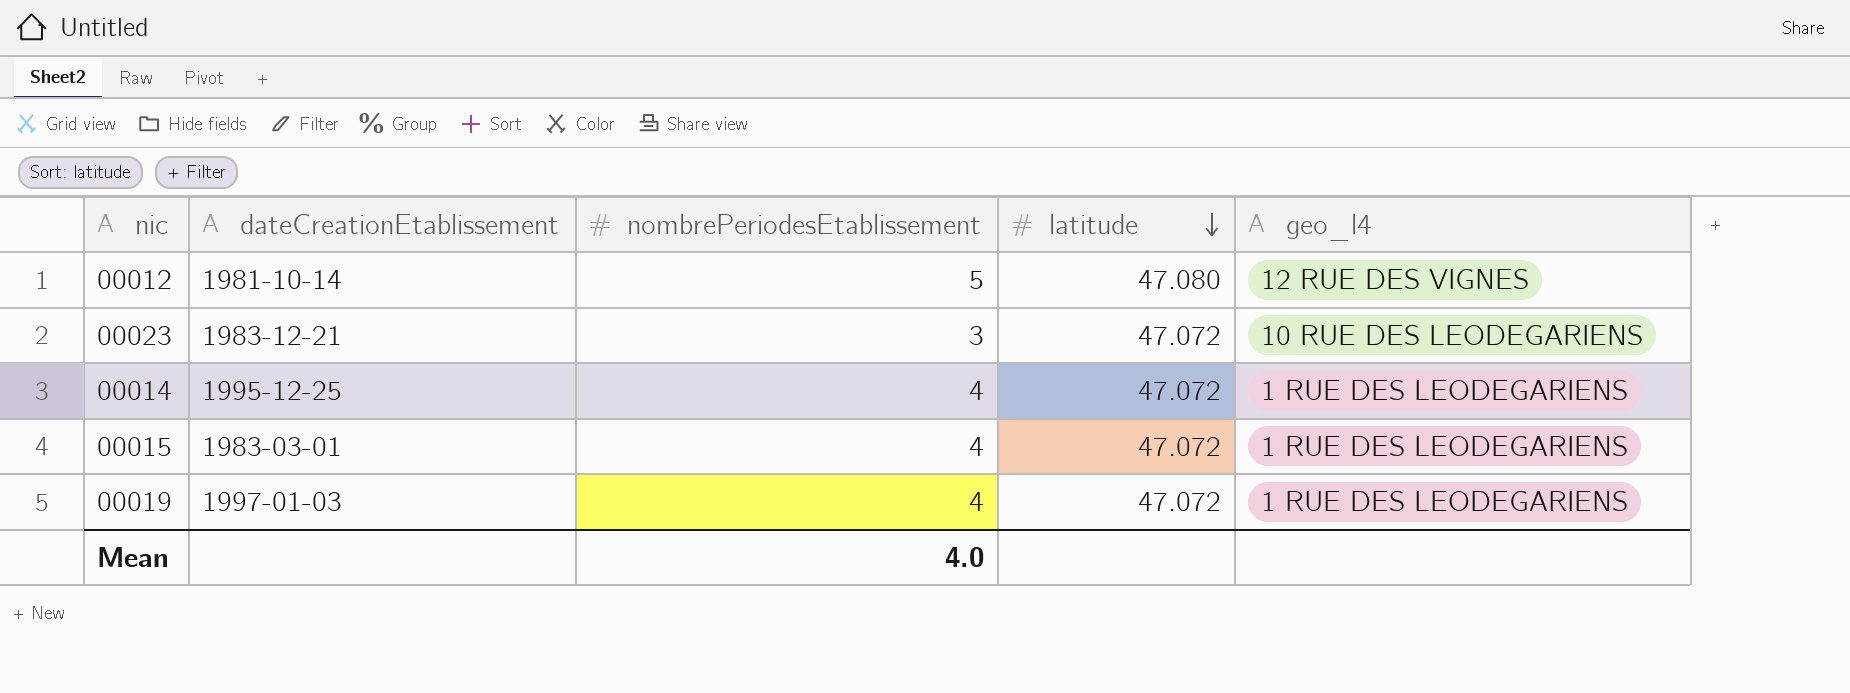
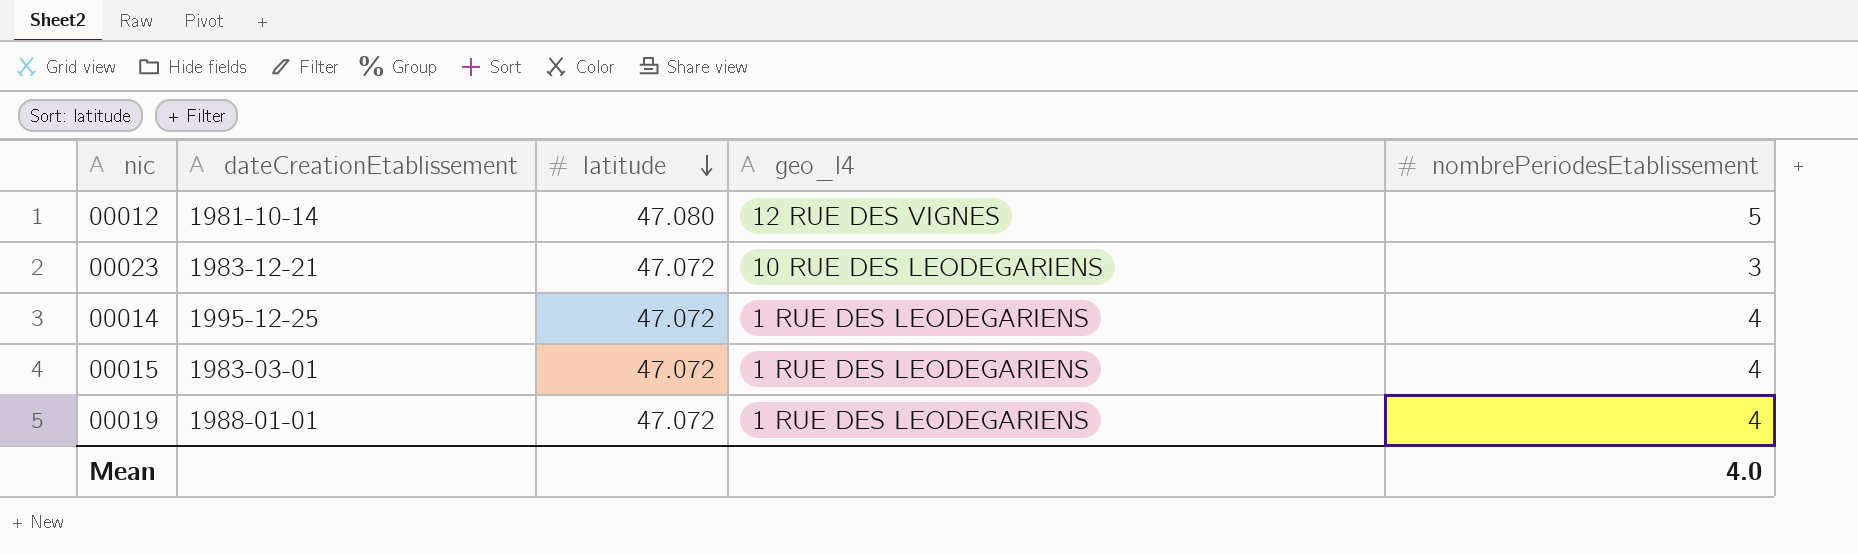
column nombrePeriodesEtablissement | position: 3 -> 5
00019 | dateCreationEtablissement: 1997-01-03 -> 1988-01-01

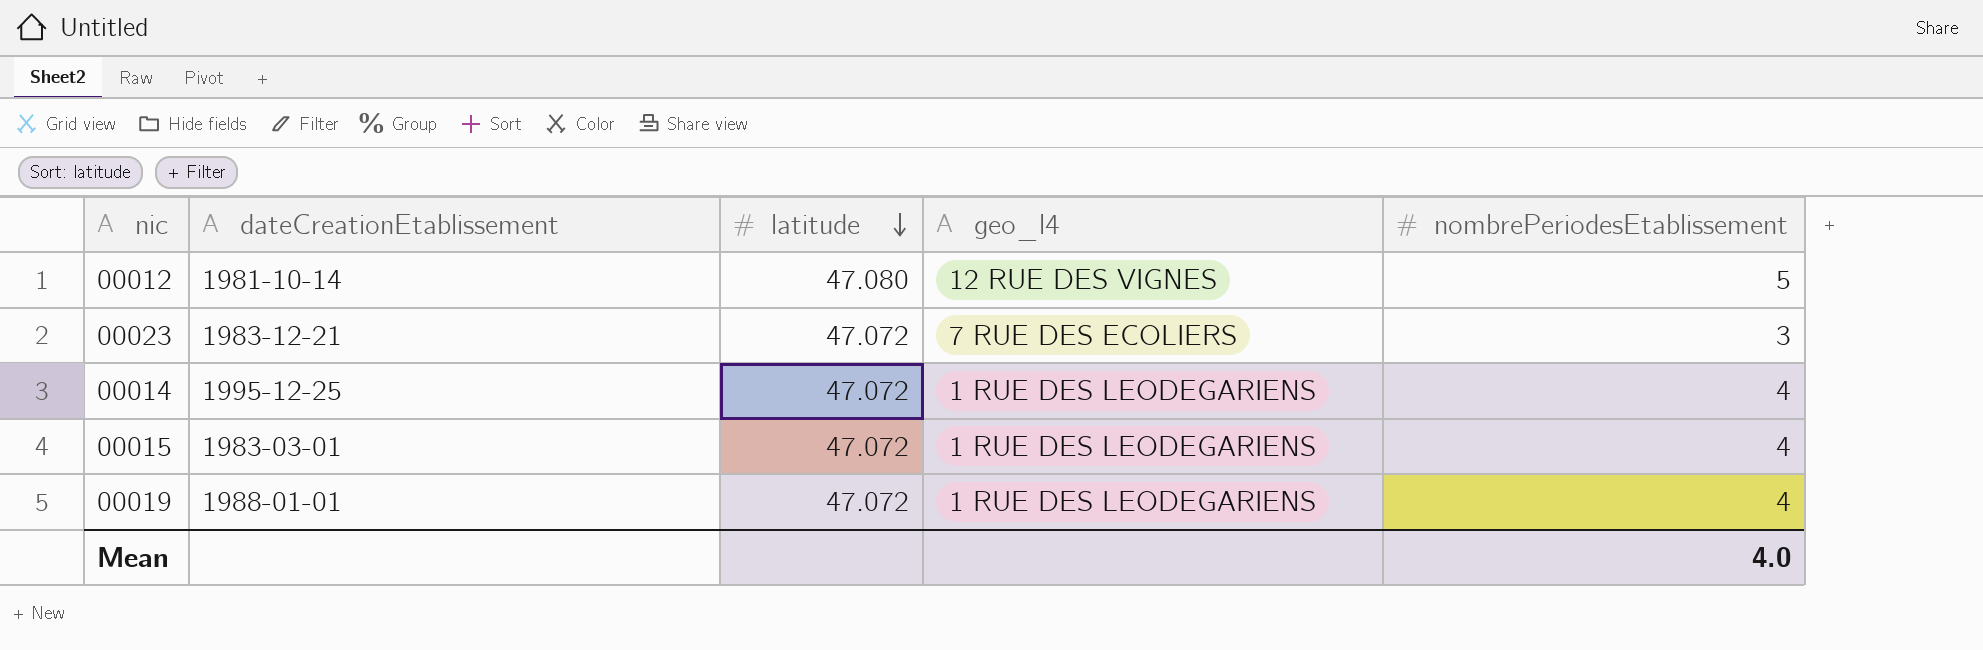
00023 | geo_l4: 10 RUE DES LEODEGARIENS -> 7 RUE DES ECOLIERS

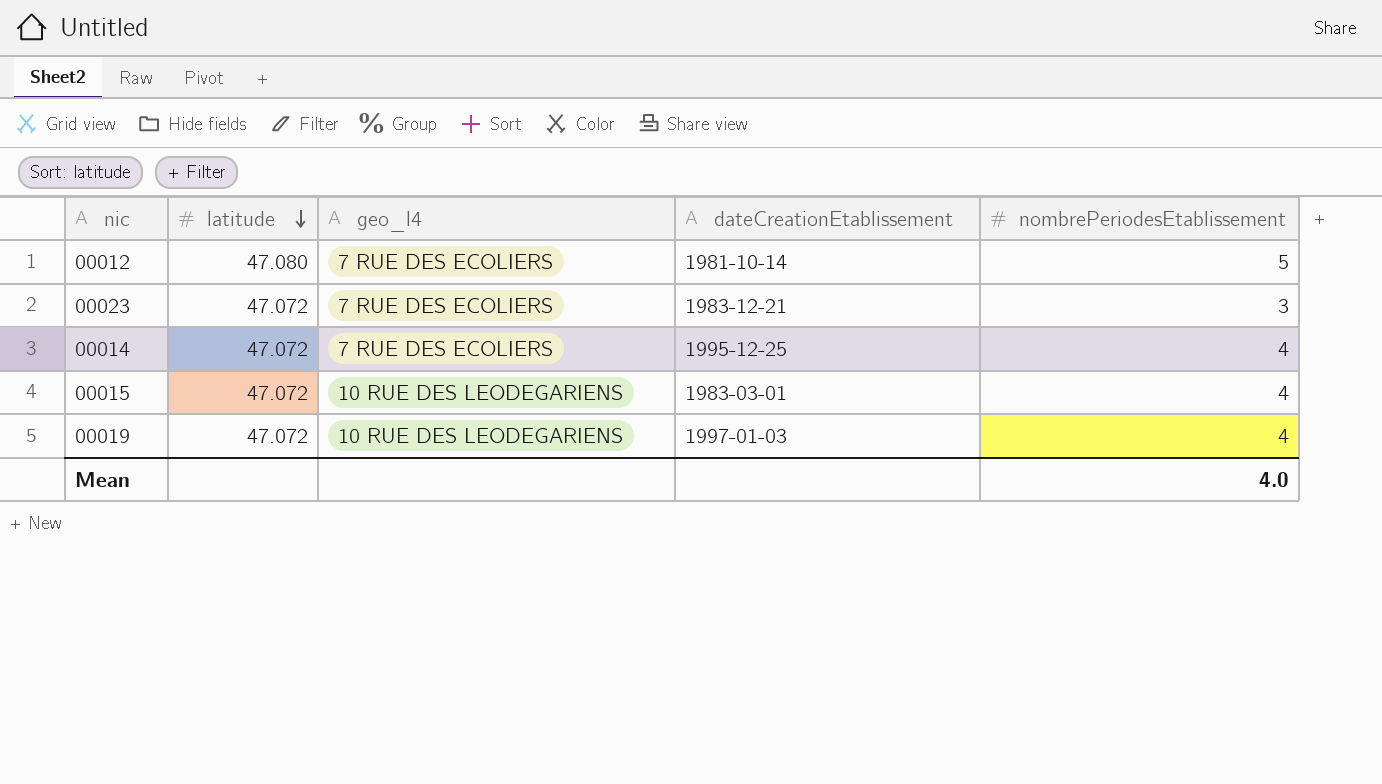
column dateCreationEtablissement | position: 2 -> 4
00012 | geo_l4: 12 RUE DES VIGNES -> 7 RUE DES ECOLIERS
00014 | geo_l4: 1 RUE DES LEODEGARIENS -> 7 RUE DES ECOLIERS
00015 | geo_l4: 1 RUE DES LEODEGARIENS -> 10 RUE DES LEODEGARIENS
00019 | geo_l4: 1 RUE DES LEODEGARIENS -> 10 RUE DES LEODEGARIENS
00019 | dateCreationEtablissement: 1988-01-01 -> 1997-01-03

